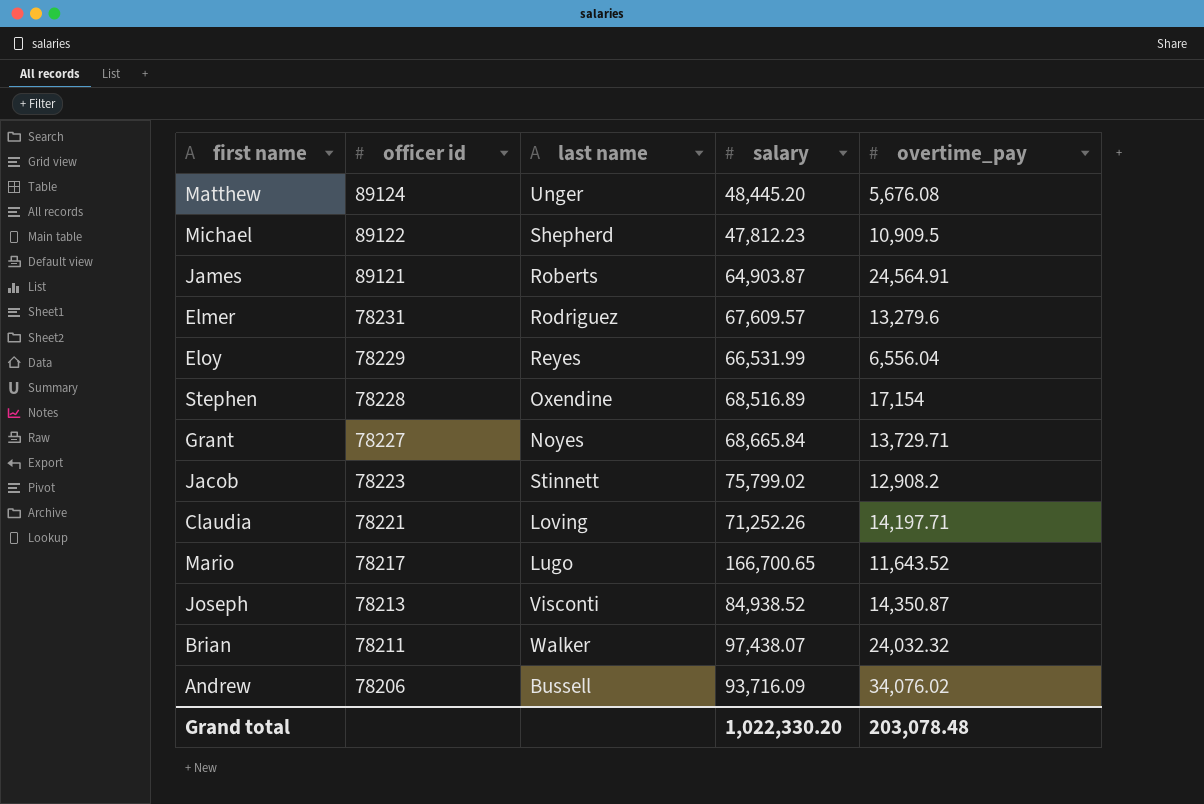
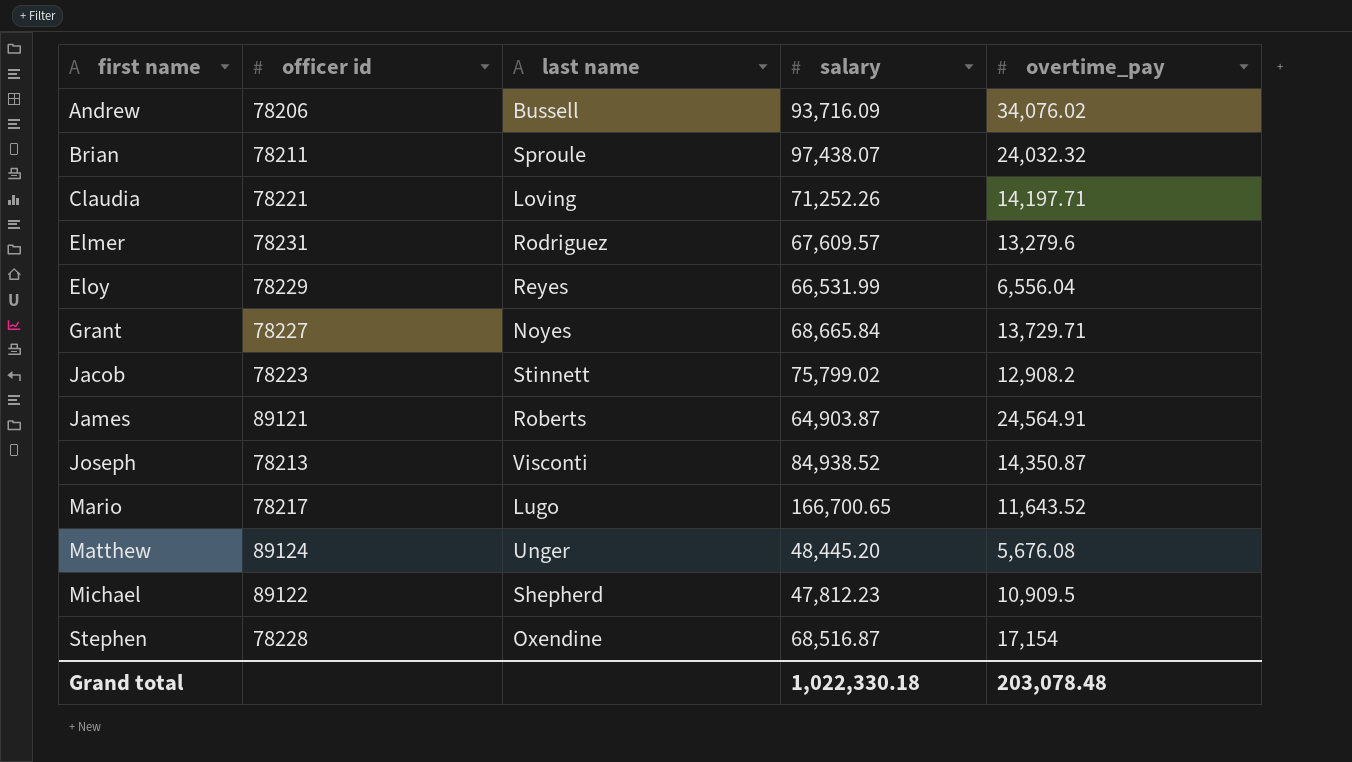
row order: officer id descending -> first name ascending
Brian | last name: Walker -> Sproule
Stephen | salary: 68,516.89 -> 68,516.87
Grand total | salary: 1,022,330.20 -> 1,022,330.18

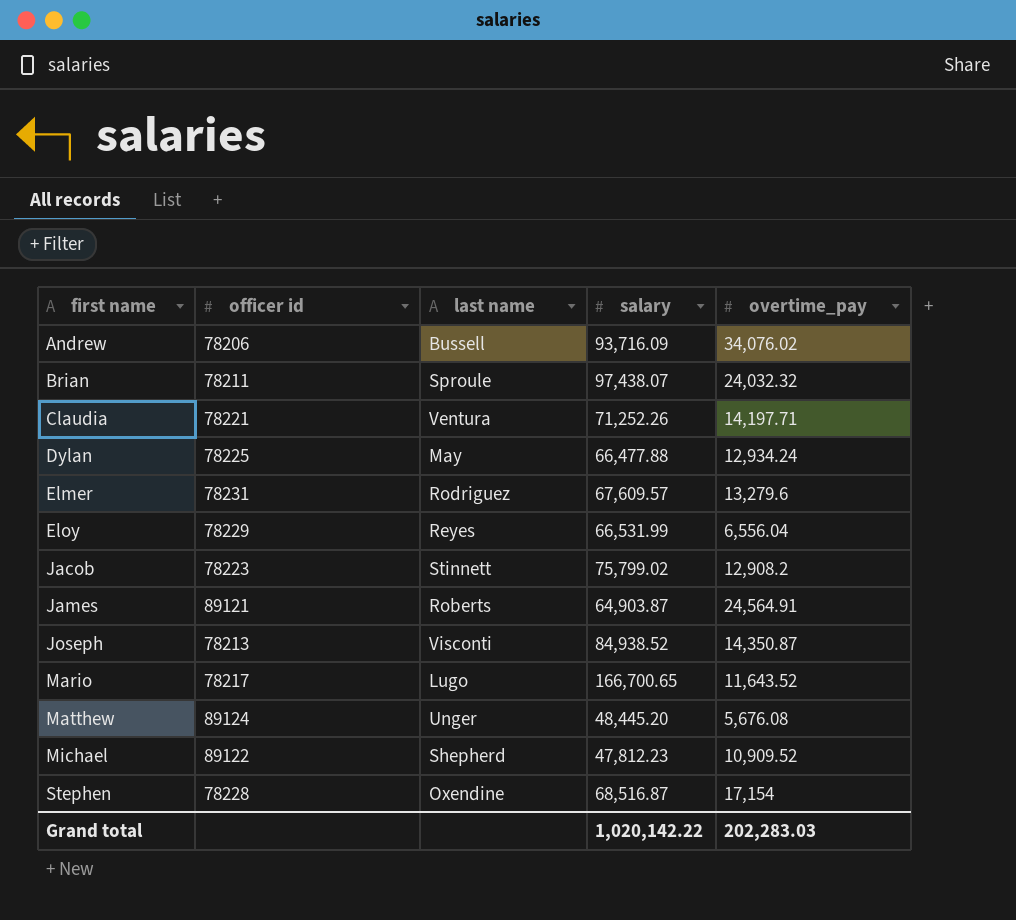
row Grant: 78227 | Noyes | 68,665.84 | 13,729.71 -> none
Claudia | last name: Loving -> Ventura
row Dylan: none -> 78225 | May | 66,477.88 | 12,934.24
Michael | overtime_pay: 10,909.5 -> 10,909.52
Grand total | salary: 1,022,330.18 -> 1,020,142.22
Grand total | overtime_pay: 203,078.48 -> 202,283.03

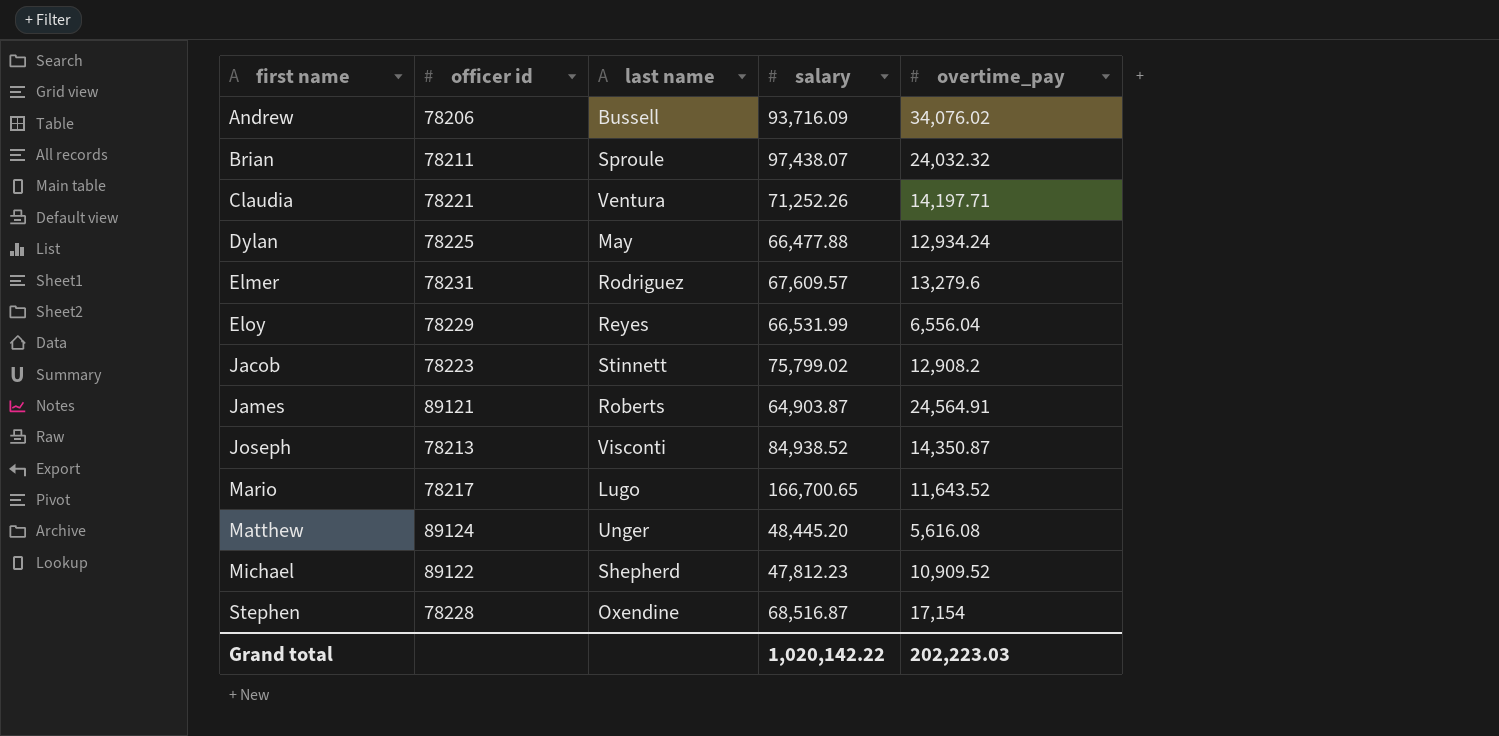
Matthew | overtime_pay: 5,676.08 -> 5,616.08
Grand total | overtime_pay: 202,283.03 -> 202,223.03

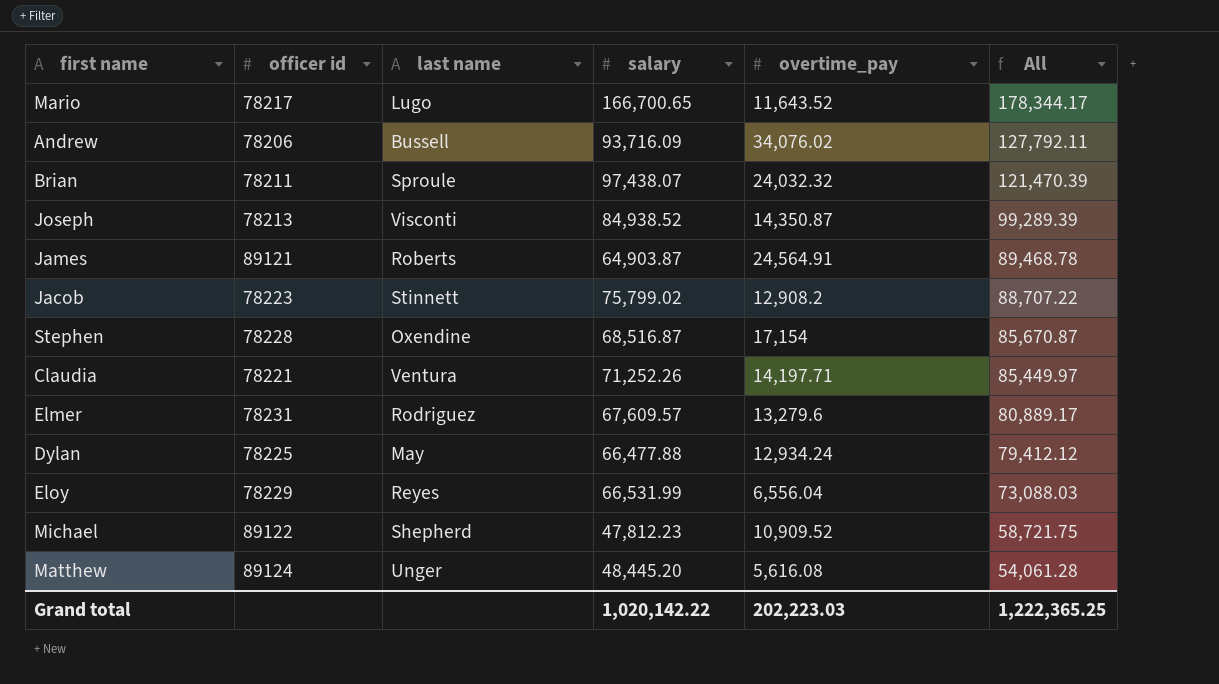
row order: first name ascending -> All descending
column All | formula: none -> [salary] + [overtime_pay]

